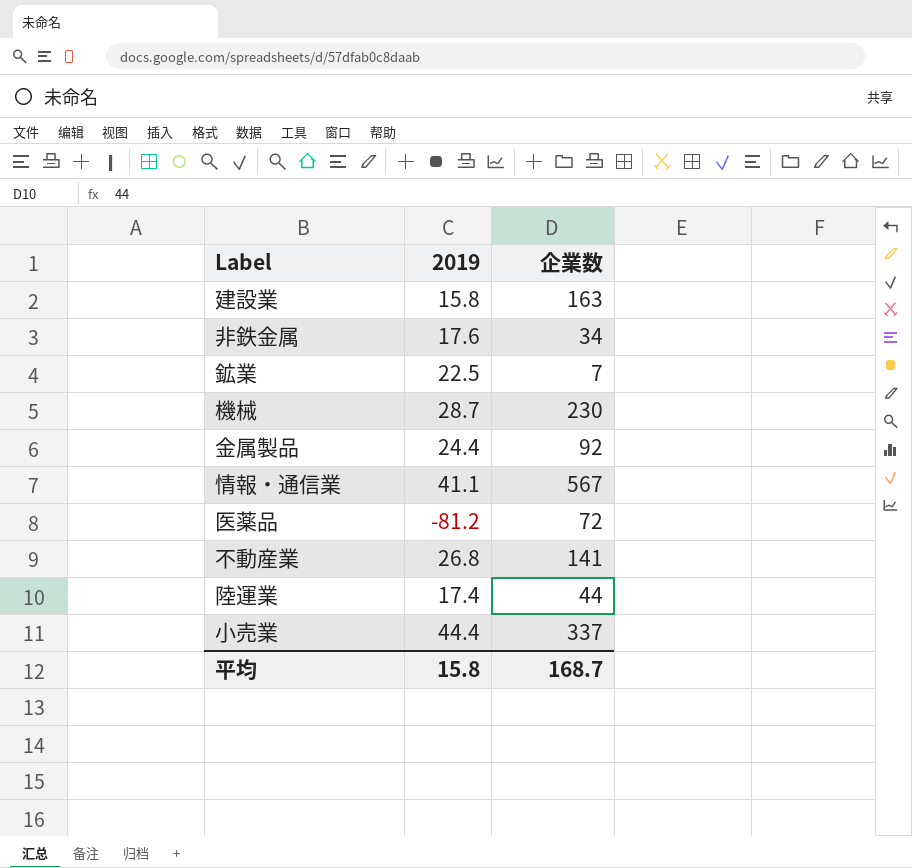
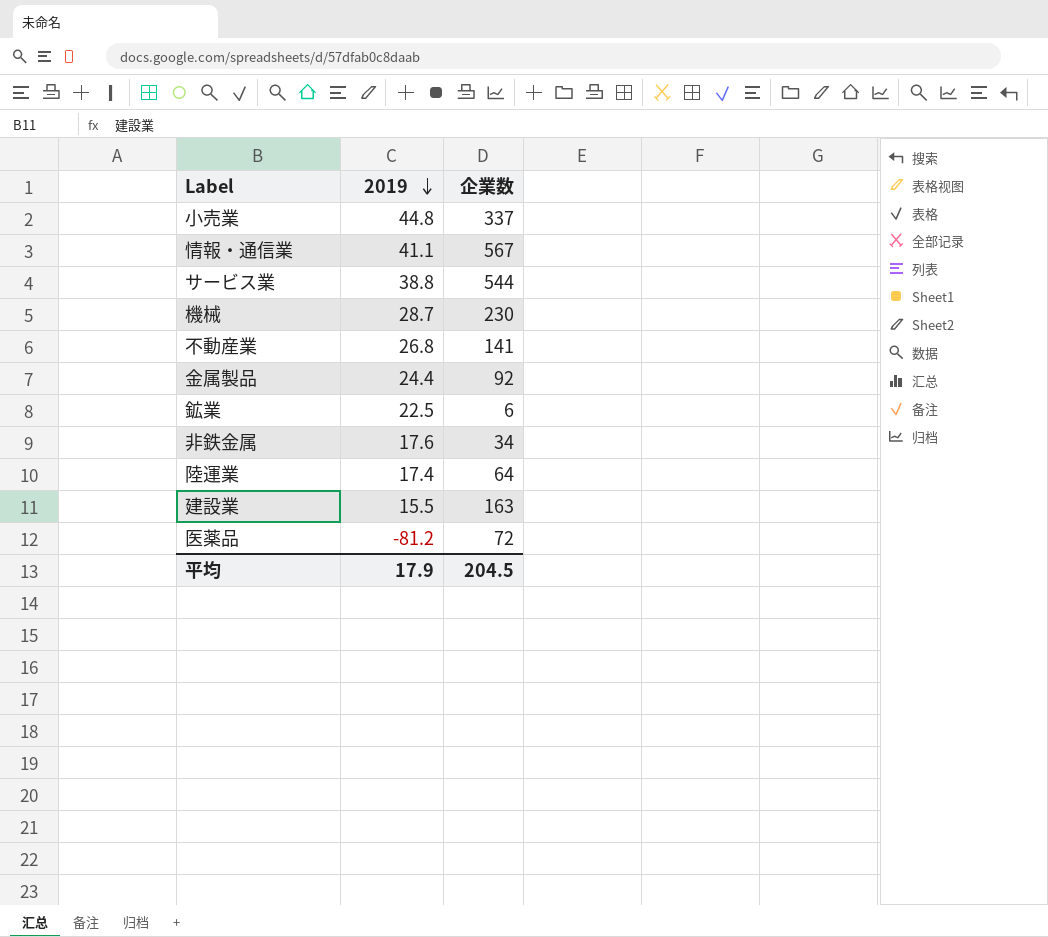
row order: none -> 2019 descending
小売業 | 2019: 44.4 -> 44.8
row サービス業: none -> 38.8 | 544
鉱業 | 企業数: 7 -> 6
陸運業 | 企業数: 44 -> 64
建設業 | 2019: 15.8 -> 15.5
平均 | 2019: 15.8 -> 17.9
平均 | 企業数: 168.7 -> 204.5

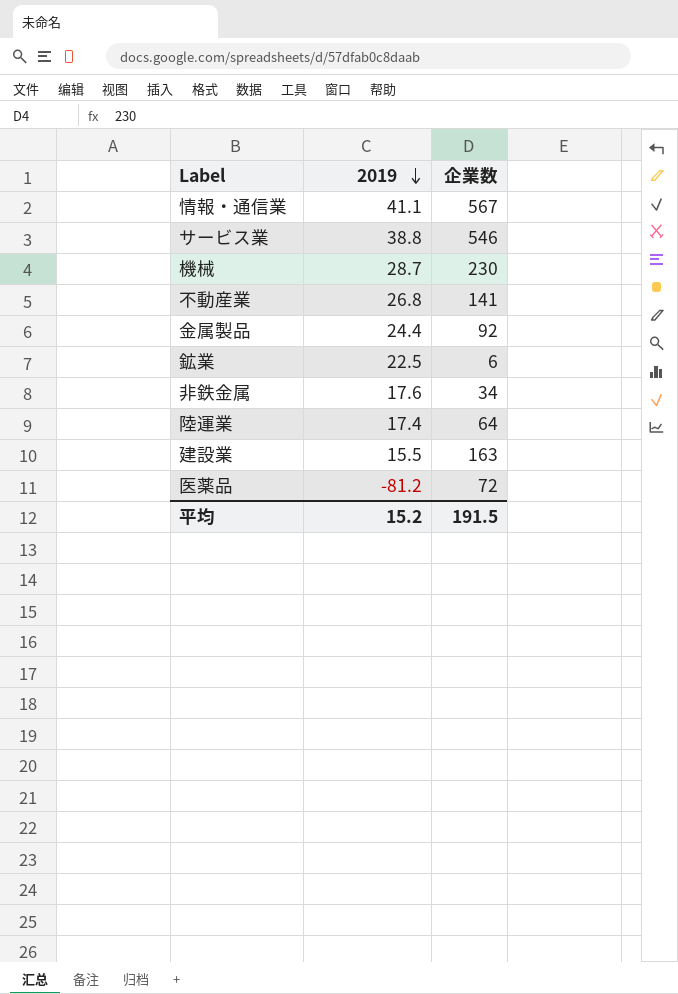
row 小売業: 44.8 | 337 -> none
サービス業 | 企業数: 544 -> 546
平均 | 2019: 17.9 -> 15.2
平均 | 企業数: 204.5 -> 191.5

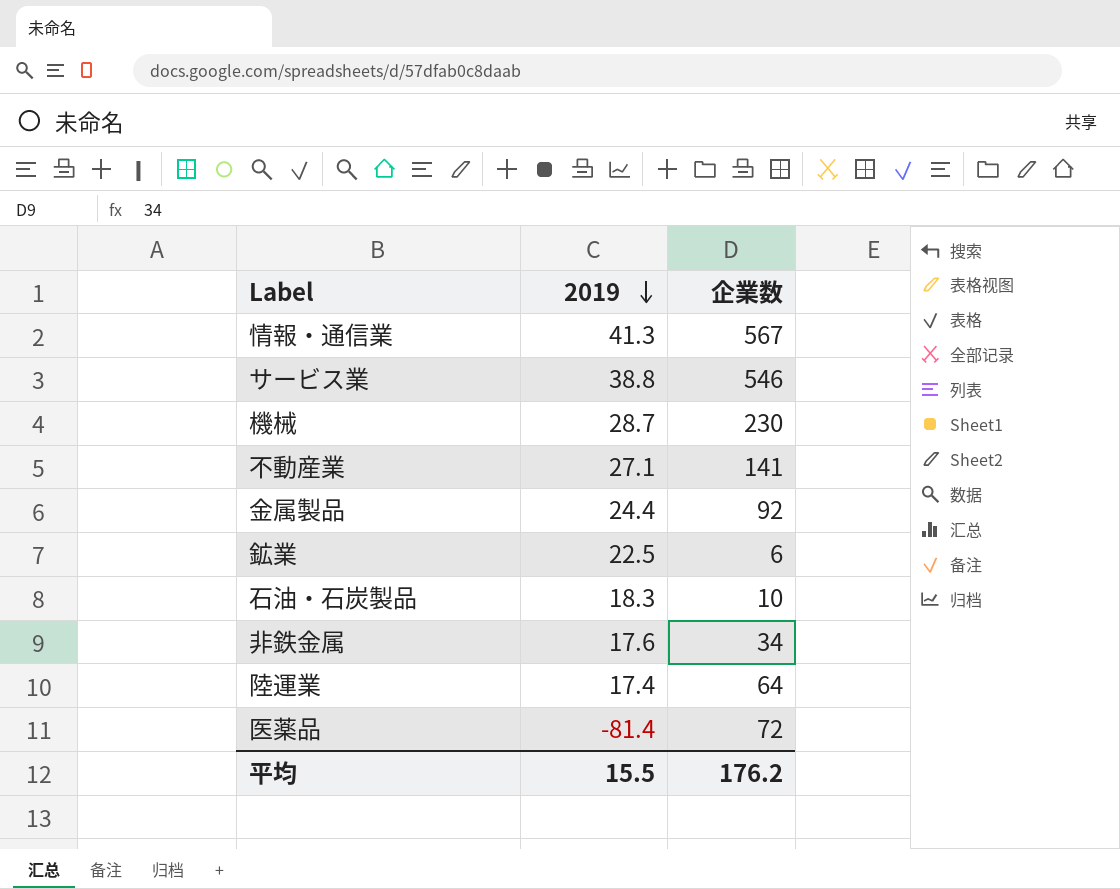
row 建設業: 15.5 | 163 -> none
情報・通信業 | 2019: 41.1 -> 41.3
不動産業 | 2019: 26.8 -> 27.1
row 石油・石炭製品: none -> 18.3 | 10
医薬品 | 2019: -81.2 -> -81.4
平均 | 2019: 15.2 -> 15.5
平均 | 企業数: 191.5 -> 176.2

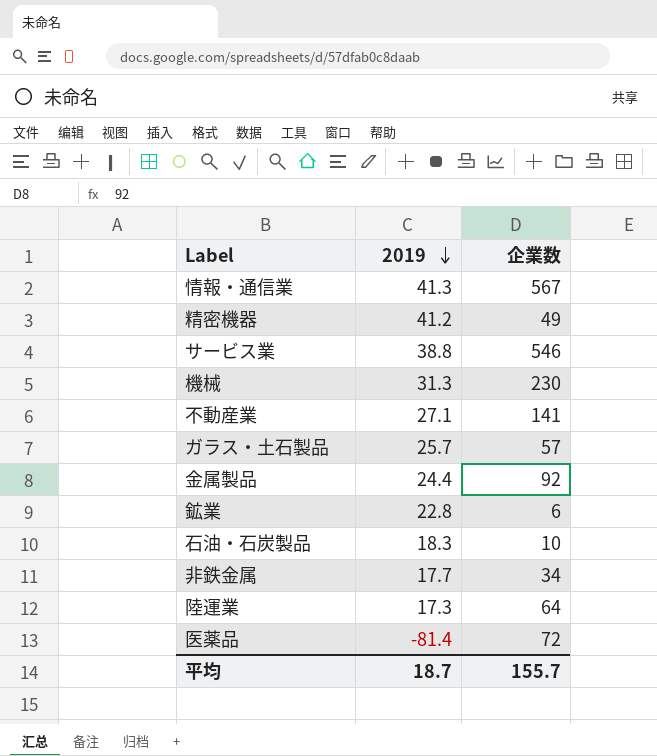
row 精密機器: none -> 41.2 | 49
機械 | 2019: 28.7 -> 31.3
row ガラス・土石製品: none -> 25.7 | 57
鉱業 | 2019: 22.5 -> 22.8
非鉄金属 | 2019: 17.6 -> 17.7
陸運業 | 2019: 17.4 -> 17.3
平均 | 2019: 15.5 -> 18.7
平均 | 企業数: 176.2 -> 155.7

